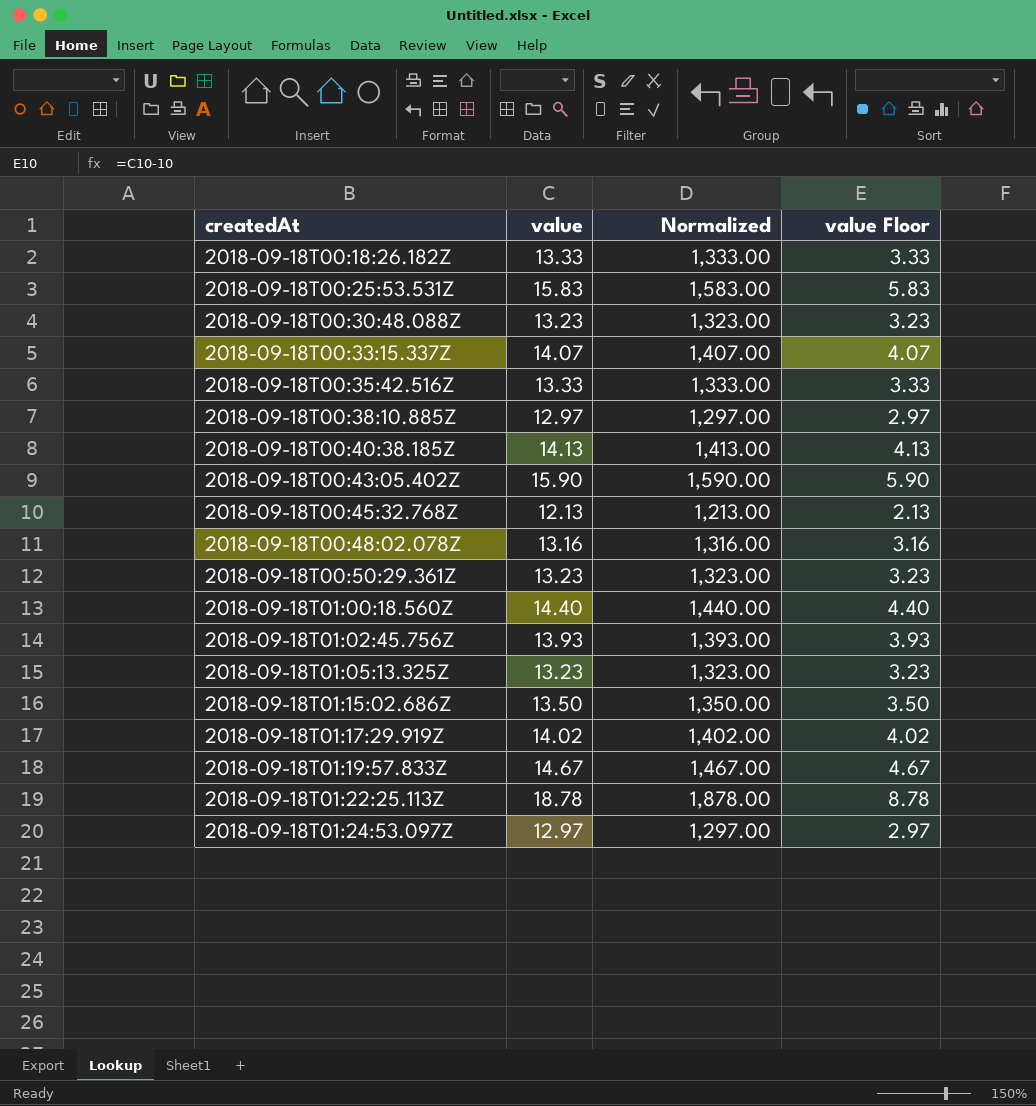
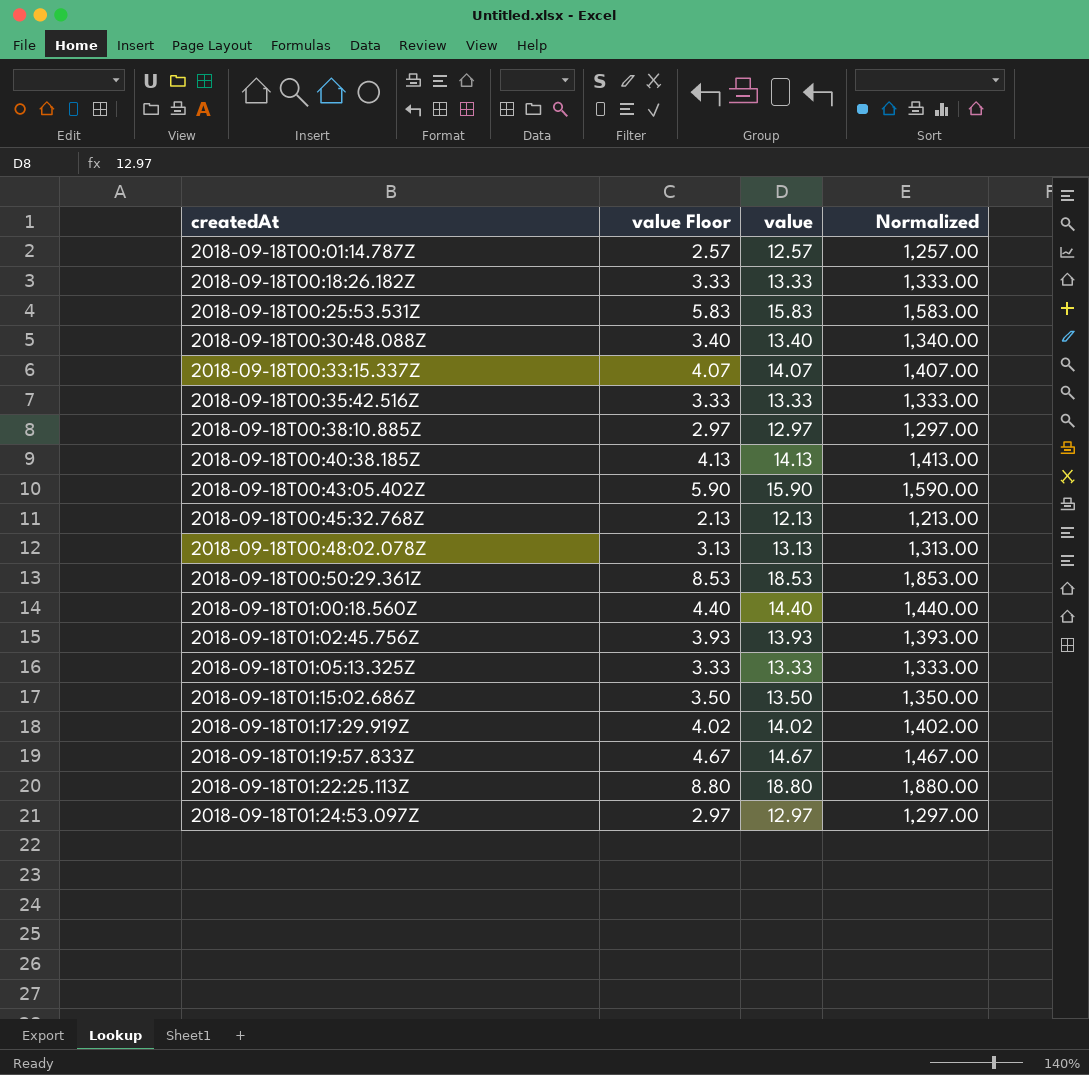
column value Floor | position: 4 -> 2
row 2018-09-18T00:01:14.787Z: none -> 2.57 | 12.57 | 1,257.00
2018-09-18T00:30:48.088Z | value Floor: 3.23 -> 3.40
2018-09-18T00:30:48.088Z | value: 13.23 -> 13.40
2018-09-18T00:30:48.088Z | Normalized: 1,323.00 -> 1,340.00
2018-09-18T00:48:02.078Z | value Floor: 3.16 -> 3.13
2018-09-18T00:48:02.078Z | value: 13.16 -> 13.13
2018-09-18T00:48:02.078Z | Normalized: 1,316.00 -> 1,313.00
2018-09-18T00:50:29.361Z | value Floor: 3.23 -> 8.53
2018-09-18T00:50:29.361Z | value: 13.23 -> 18.53
2018-09-18T00:50:29.361Z | Normalized: 1,323.00 -> 1,853.00
2018-09-18T01:05:13.325Z | value Floor: 3.23 -> 3.33
2018-09-18T01:05:13.325Z | value: 13.23 -> 13.33
2018-09-18T01:05:13.325Z | Normalized: 1,323.00 -> 1,333.00
2018-09-18T01:22:25.113Z | value Floor: 8.78 -> 8.80
2018-09-18T01:22:25.113Z | value: 18.78 -> 18.80
2018-09-18T01:22:25.113Z | Normalized: 1,878.00 -> 1,880.00

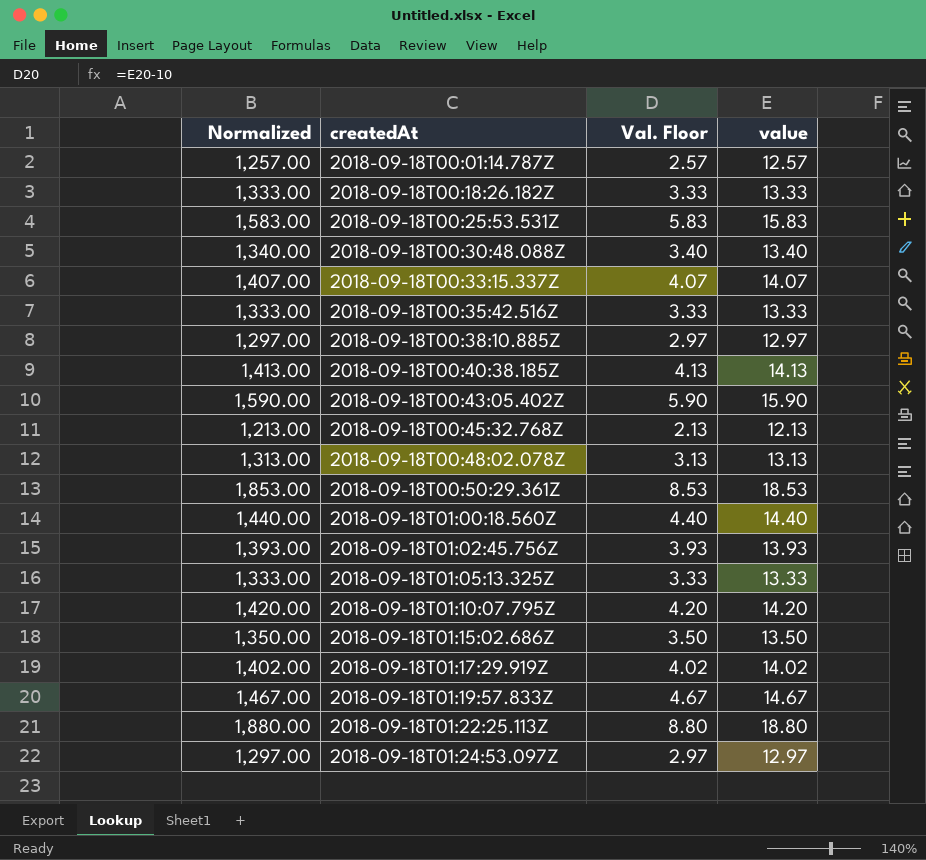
column Normalized | position: 4 -> 1
column name: value Floor -> Val. Floor
row 2018-09-18T01:10:07.795Z: none -> 1,420.00 | 4.20 | 14.20

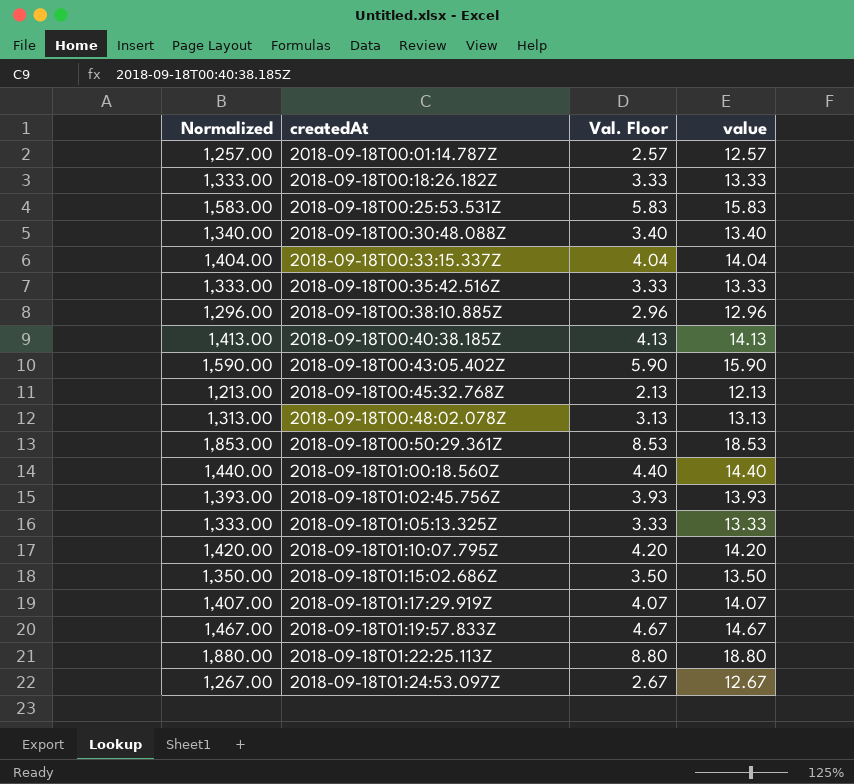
2018-09-18T00:33:15.337Z | Normalized: 1,407.00 -> 1,404.00
2018-09-18T00:33:15.337Z | Val. Floor: 4.07 -> 4.04
2018-09-18T00:33:15.337Z | value: 14.07 -> 14.04
2018-09-18T00:38:10.885Z | Normalized: 1,297.00 -> 1,296.00
2018-09-18T00:38:10.885Z | Val. Floor: 2.97 -> 2.96
2018-09-18T00:38:10.885Z | value: 12.97 -> 12.96
2018-09-18T01:17:29.919Z | Normalized: 1,402.00 -> 1,407.00
2018-09-18T01:17:29.919Z | Val. Floor: 4.02 -> 4.07
2018-09-18T01:17:29.919Z | value: 14.02 -> 14.07
2018-09-18T01:24:53.097Z | Normalized: 1,297.00 -> 1,267.00
2018-09-18T01:24:53.097Z | Val. Floor: 2.97 -> 2.67
2018-09-18T01:24:53.097Z | value: 12.97 -> 12.67

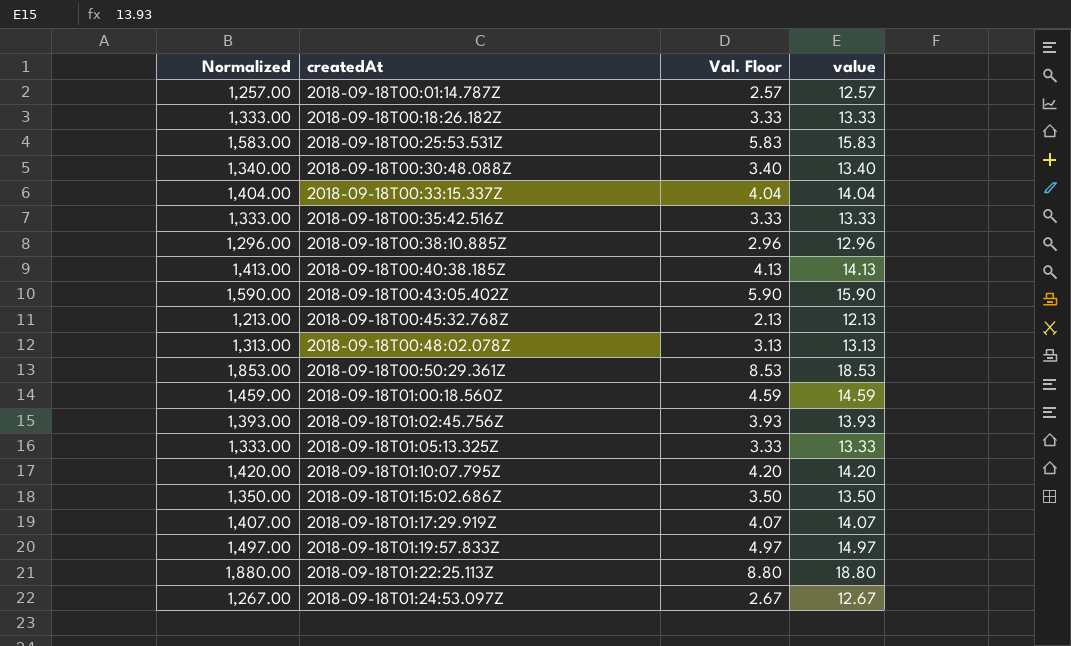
2018-09-18T01:00:18.560Z | Normalized: 1,440.00 -> 1,459.00
2018-09-18T01:00:18.560Z | Val. Floor: 4.40 -> 4.59
2018-09-18T01:00:18.560Z | value: 14.40 -> 14.59
2018-09-18T01:19:57.833Z | Normalized: 1,467.00 -> 1,497.00
2018-09-18T01:19:57.833Z | Val. Floor: 4.67 -> 4.97
2018-09-18T01:19:57.833Z | value: 14.67 -> 14.97

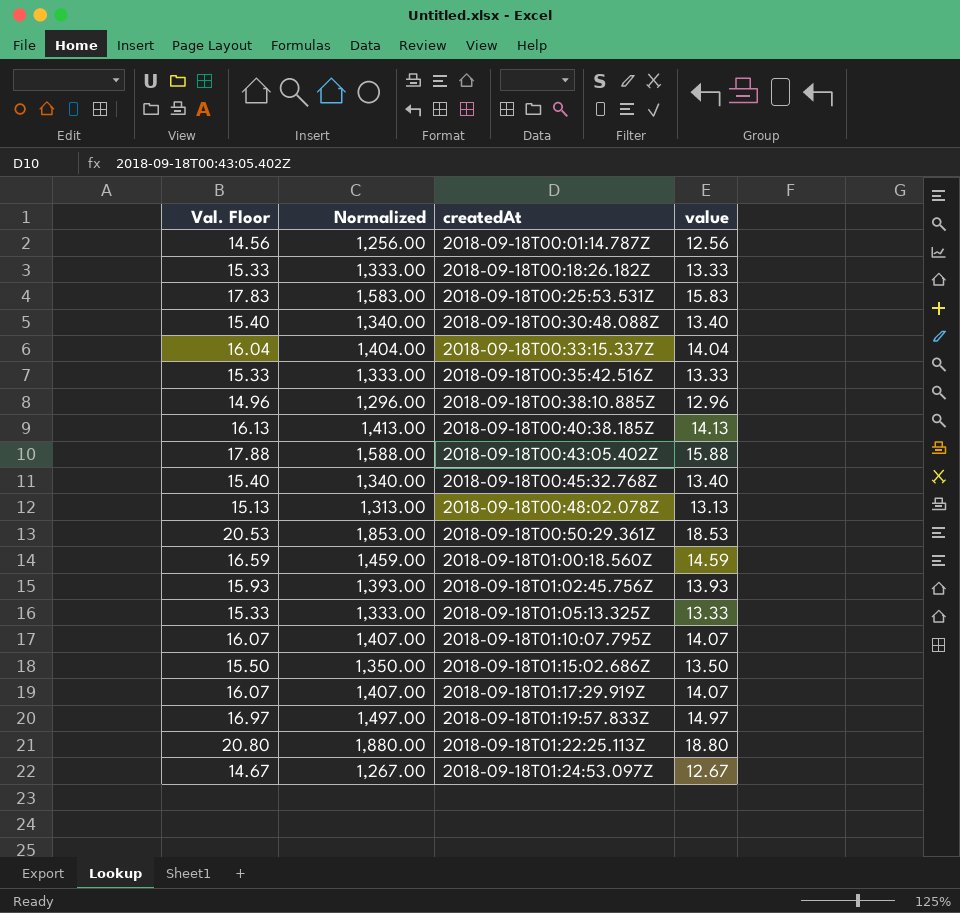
column Val. Floor | formula: [value] - 10 -> [value] + 2
column Val. Floor | position: 3 -> 1
2018-09-18T00:01:14.787Z | Normalized: 1,257.00 -> 1,256.00
2018-09-18T00:01:14.787Z | value: 12.57 -> 12.56
2018-09-18T00:43:05.402Z | Normalized: 1,590.00 -> 1,588.00
2018-09-18T00:43:05.402Z | value: 15.90 -> 15.88
2018-09-18T00:45:32.768Z | Normalized: 1,213.00 -> 1,340.00
2018-09-18T00:45:32.768Z | value: 12.13 -> 13.40
2018-09-18T01:10:07.795Z | Normalized: 1,420.00 -> 1,407.00
2018-09-18T01:10:07.795Z | value: 14.20 -> 14.07

